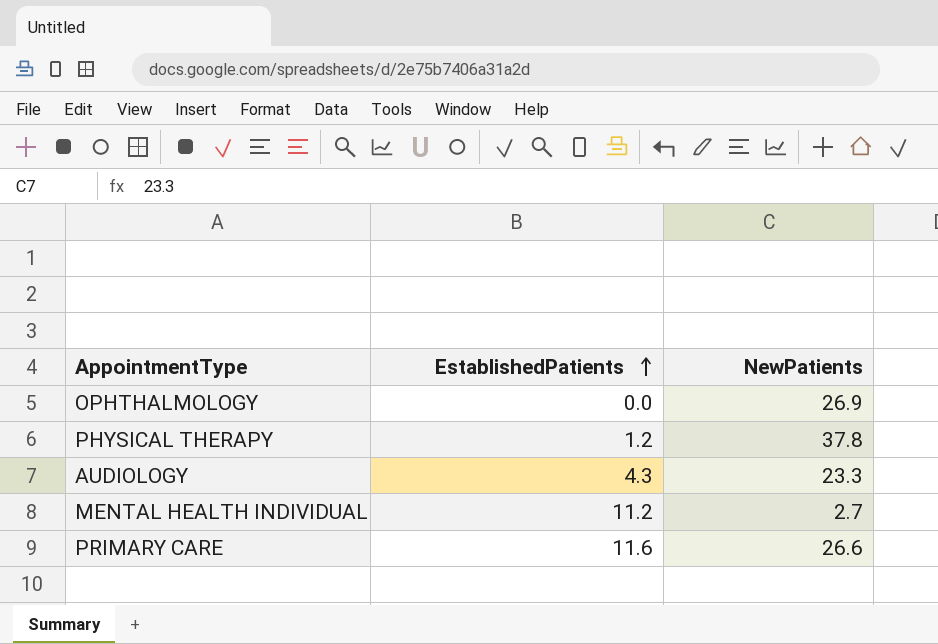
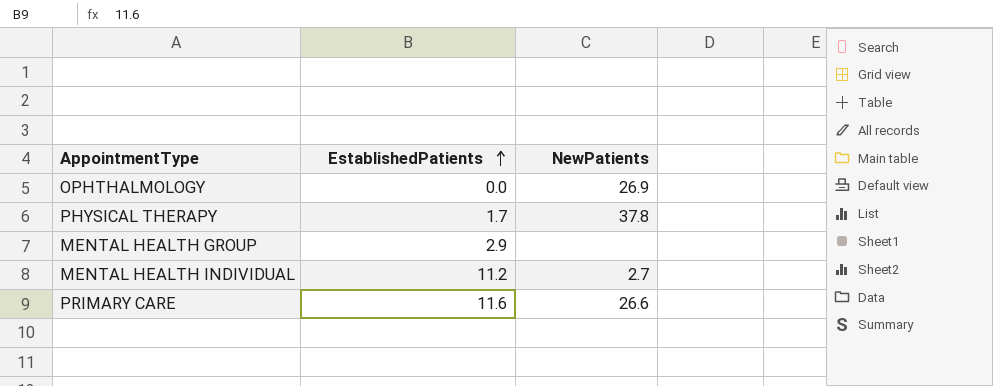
row AUDIOLOGY: 4.3 | 23.3 -> none
PHYSICAL THERAPY | EstablishedPatients: 1.2 -> 1.7
row MENTAL HEALTH GROUP: none -> 2.9 | none

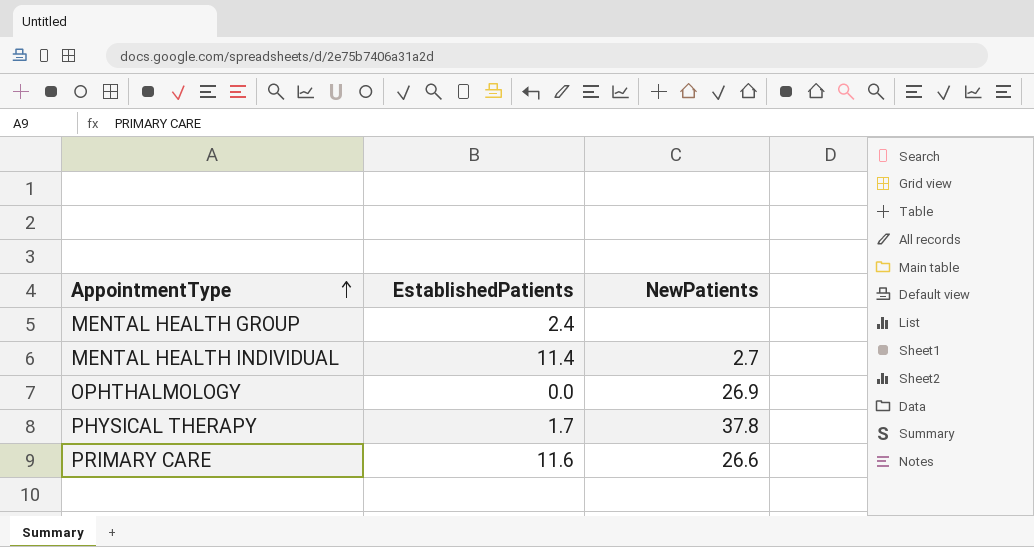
row order: EstablishedPatients ascending -> AppointmentType ascending
MENTAL HEALTH GROUP | EstablishedPatients: 2.9 -> 2.4
MENTAL HEALTH INDIVIDUAL | EstablishedPatients: 11.2 -> 11.4

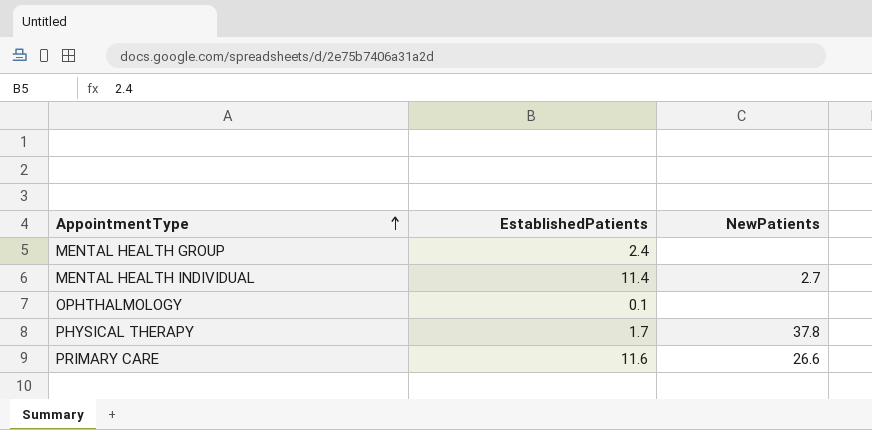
OPHTHALMOLOGY | EstablishedPatients: 0.0 -> 0.1
OPHTHALMOLOGY | NewPatients: 26.9 -> none

